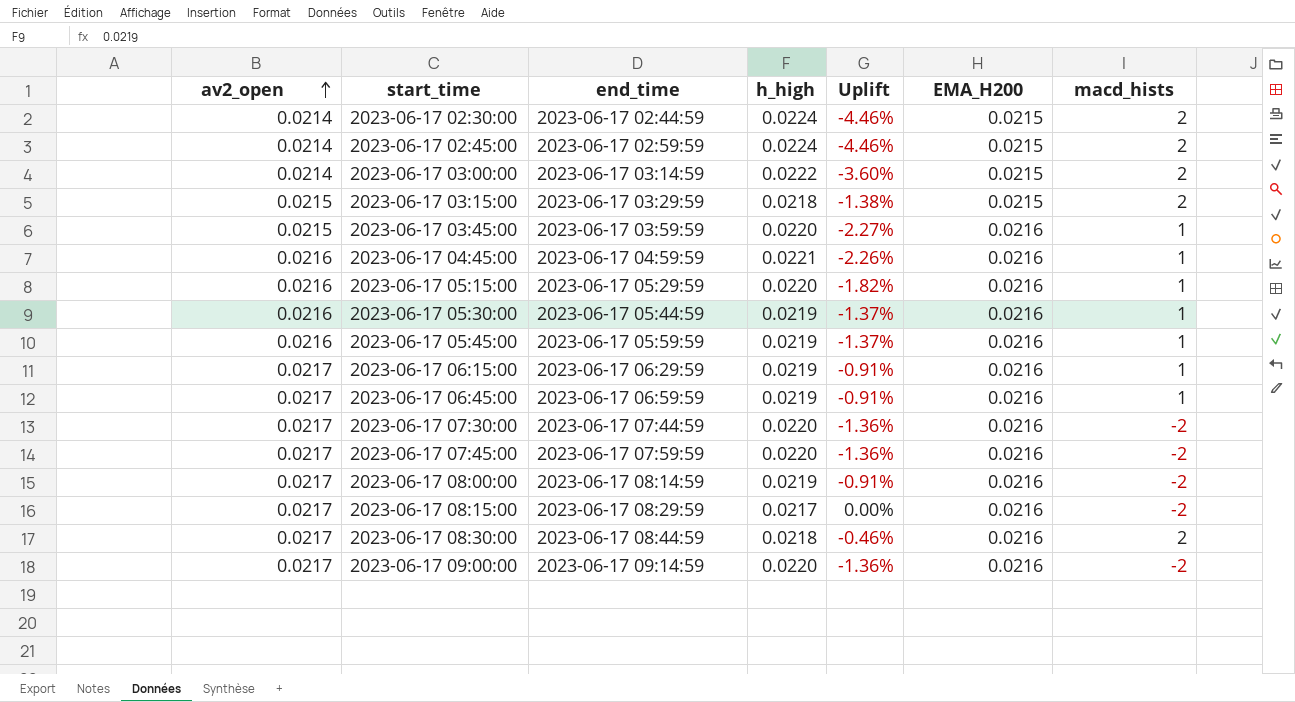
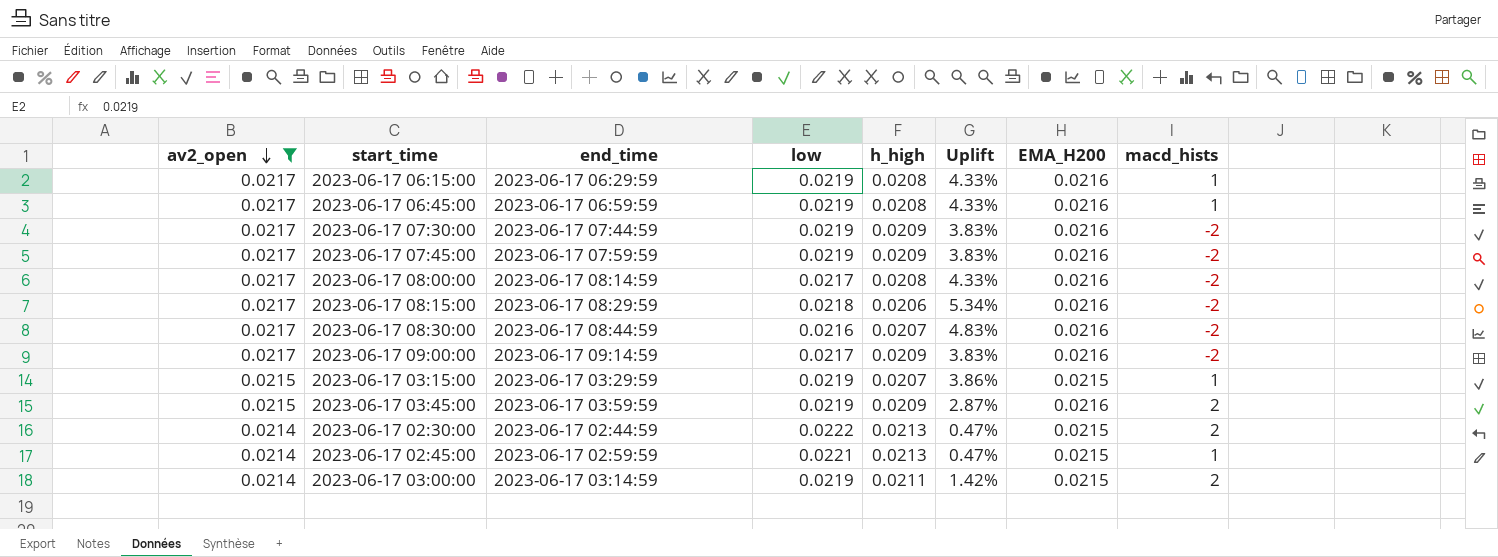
filter: none -> av2_open != 0.0216
row order: av2_open ascending -> av2_open descending
column low | position: none -> 4
2023-06-17 06:15:00 | h_high: 0.0219 -> 0.0208
2023-06-17 06:15:00 | Uplift: -0.91% -> 4.33%
2023-06-17 06:45:00 | h_high: 0.0219 -> 0.0208
2023-06-17 06:45:00 | Uplift: -0.91% -> 4.33%
2023-06-17 07:30:00 | h_high: 0.0220 -> 0.0209
2023-06-17 07:30:00 | Uplift: -1.36% -> 3.83%
2023-06-17 07:45:00 | h_high: 0.0220 -> 0.0209
2023-06-17 07:45:00 | Uplift: -1.36% -> 3.83%
2023-06-17 08:00:00 | h_high: 0.0219 -> 0.0208
2023-06-17 08:00:00 | Uplift: -0.91% -> 4.33%
2023-06-17 08:15:00 | h_high: 0.0217 -> 0.0206
2023-06-17 08:15:00 | Uplift: 0.00% -> 5.34%
2023-06-17 08:30:00 | h_high: 0.0218 -> 0.0207
2023-06-17 08:30:00 | Uplift: -0.46% -> 4.83%
2023-06-17 08:30:00 | macd_hists: 2 -> -2
2023-06-17 09:00:00 | h_high: 0.0220 -> 0.0209
2023-06-17 09:00:00 | Uplift: -1.36% -> 3.83%
2023-06-17 03:15:00 | h_high: 0.0218 -> 0.0207
2023-06-17 03:15:00 | Uplift: -1.38% -> 3.86%
2023-06-17 03:15:00 | macd_hists: 2 -> 1
2023-06-17 03:45:00 | h_high: 0.0220 -> 0.0209
2023-06-17 03:45:00 | Uplift: -2.27% -> 2.87%
2023-06-17 03:45:00 | macd_hists: 1 -> 2
2023-06-17 02:30:00 | h_high: 0.0224 -> 0.0213
2023-06-17 02:30:00 | Uplift: -4.46% -> 0.47%
2023-06-17 02:45:00 | h_high: 0.0224 -> 0.0213
2023-06-17 02:45:00 | Uplift: -4.46% -> 0.47%
2023-06-17 02:45:00 | macd_hists: 2 -> 1
2023-06-17 03:00:00 | h_high: 0.0222 -> 0.0211
2023-06-17 03:00:00 | Uplift: -3.60% -> 1.42%

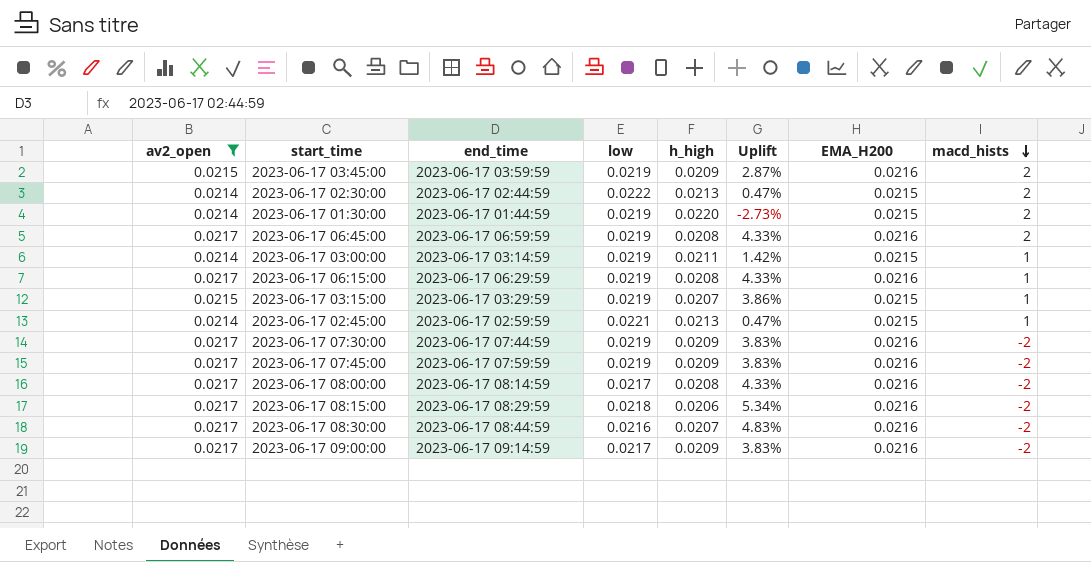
row order: av2_open descending -> macd_hists descending
row 2023-06-17 01:30:00: none -> 0.0214 | 2023-06-17 01:44:59 | 0.0219 | 0.0220 | -2.73% | 0.0215 | 2
2023-06-17 06:45:00 | macd_hists: 1 -> 2
2023-06-17 03:00:00 | macd_hists: 2 -> 1

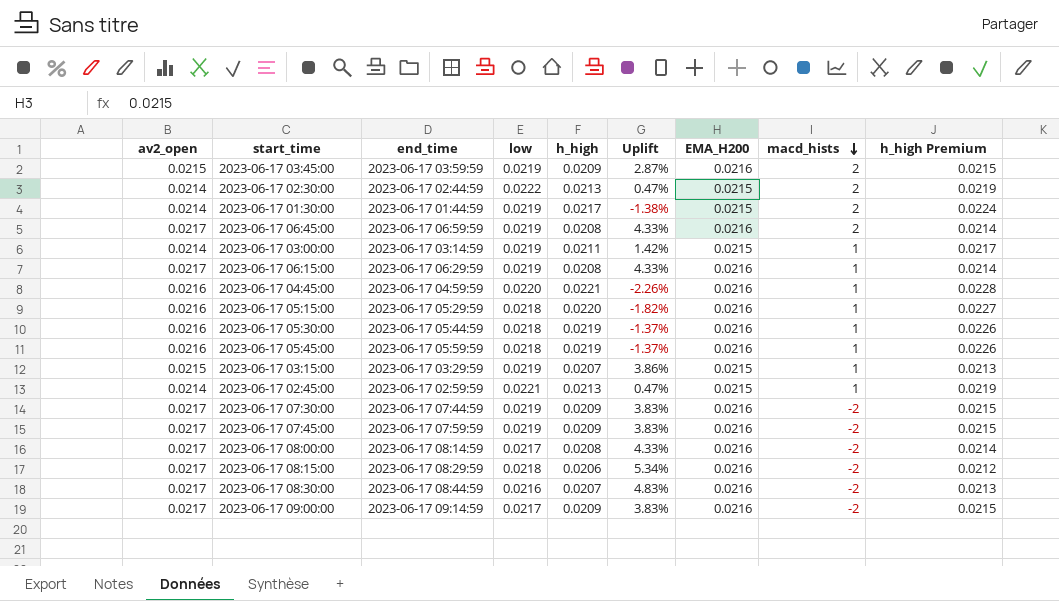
filter: av2_open != 0.0216 -> none
column h_high Premium | formula: none -> [h_high] * 1.03
2023-06-17 01:30:00 | h_high: 0.0220 -> 0.0217
2023-06-17 01:30:00 | Uplift: -2.73% -> -1.38%

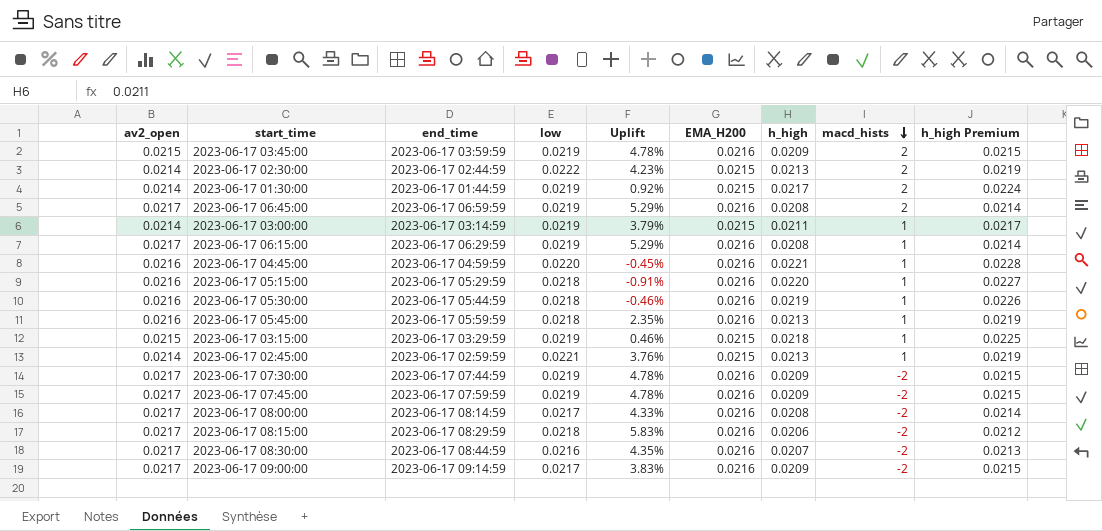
column Uplift | formula: ([av2_open] - [h_high]) / [h_high] -> ([low] - [h_high]) / [h_high]
column h_high | position: 5 -> 7
2023-06-17 05:45:00 | h_high: 0.0219 -> 0.0213
2023-06-17 05:45:00 | h_high Premium: 0.0226 -> 0.0219
2023-06-17 03:15:00 | h_high: 0.0207 -> 0.0218
2023-06-17 03:15:00 | h_high Premium: 0.0213 -> 0.0225

